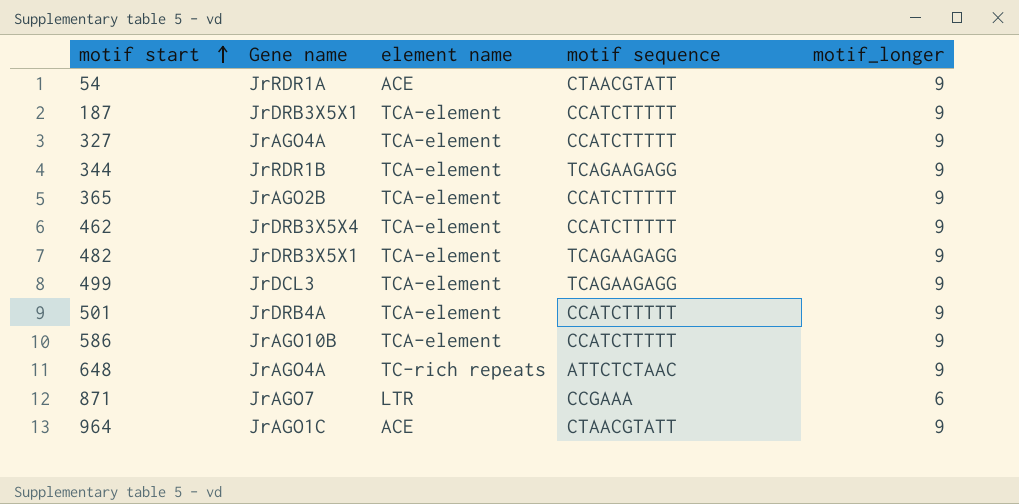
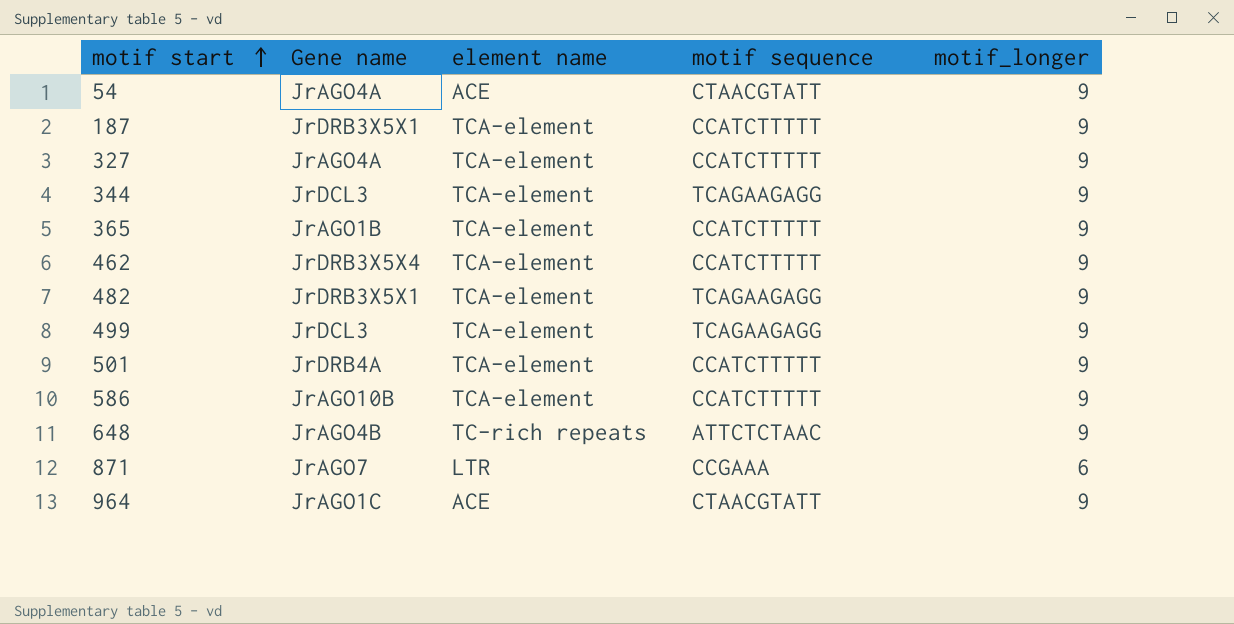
54 | Gene name: JrRDR1A -> JrAGO4A
344 | Gene name: JrRDR1B -> JrDCL3
365 | Gene name: JrAGO2B -> JrAGO1B
648 | Gene name: JrAGO4A -> JrAGO4B

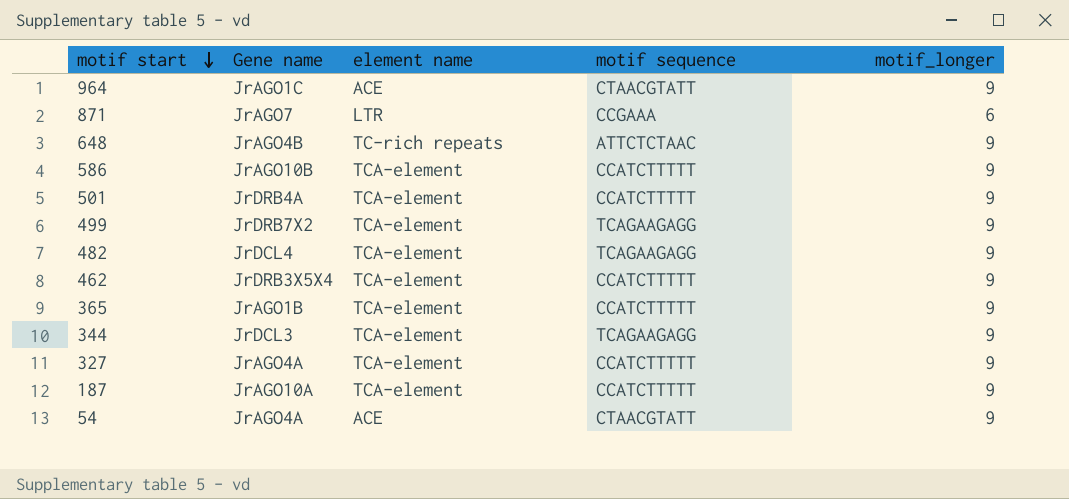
row order: motif start ascending -> motif start descending
499 | Gene name: JrDCL3 -> JrDRB7X2
482 | Gene name: JrDRB3X5X1 -> JrDCL4
187 | Gene name: JrDRB3X5X1 -> JrAGO10A

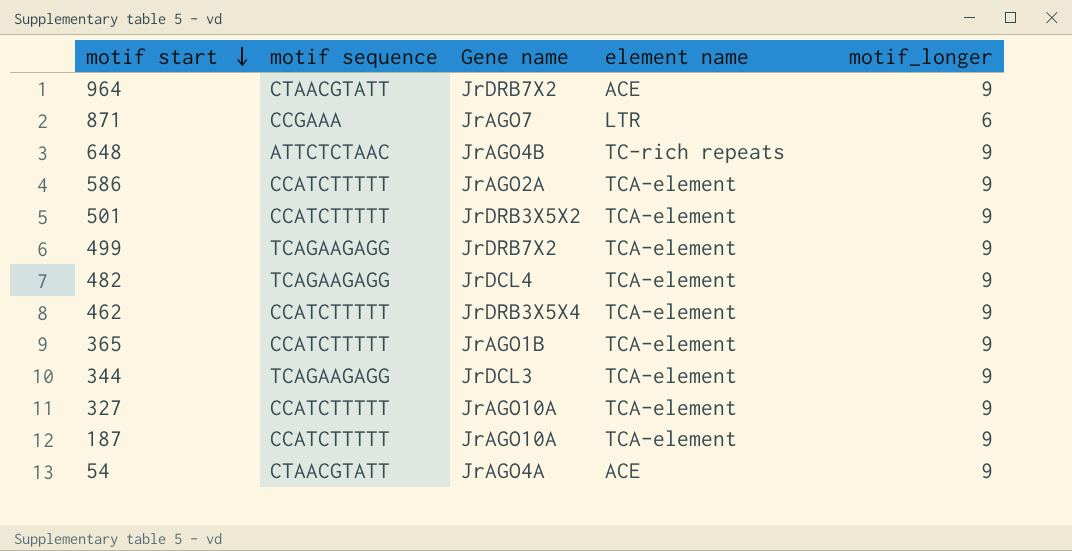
column motif sequence | position: 4 -> 2
964 | Gene name: JrAGO1C -> JrDRB7X2
586 | Gene name: JrAGO10B -> JrAGO2A
501 | Gene name: JrDRB4A -> JrDRB3X5X2
327 | Gene name: JrAGO4A -> JrAGO10A

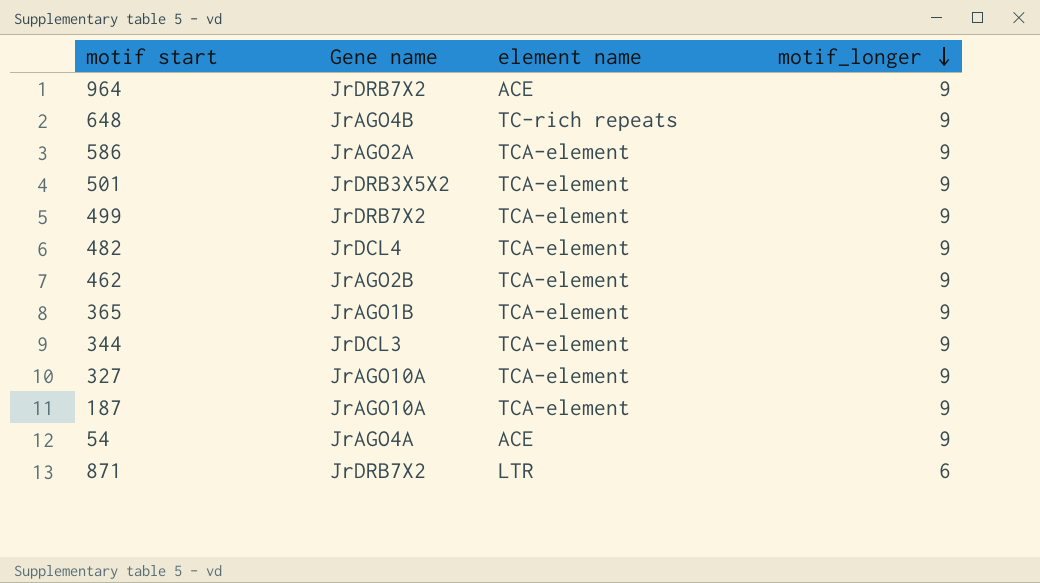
row order: motif start descending -> motif_longer descending
column motif sequence | position: 2 -> none
462 | Gene name: JrDRB3X5X4 -> JrAGO2B
871 | Gene name: JrAGO7 -> JrDRB7X2

